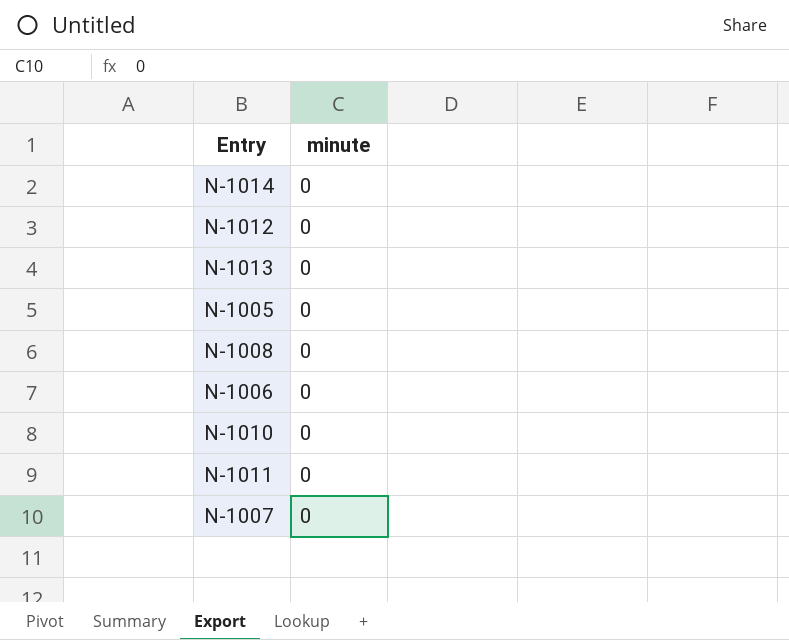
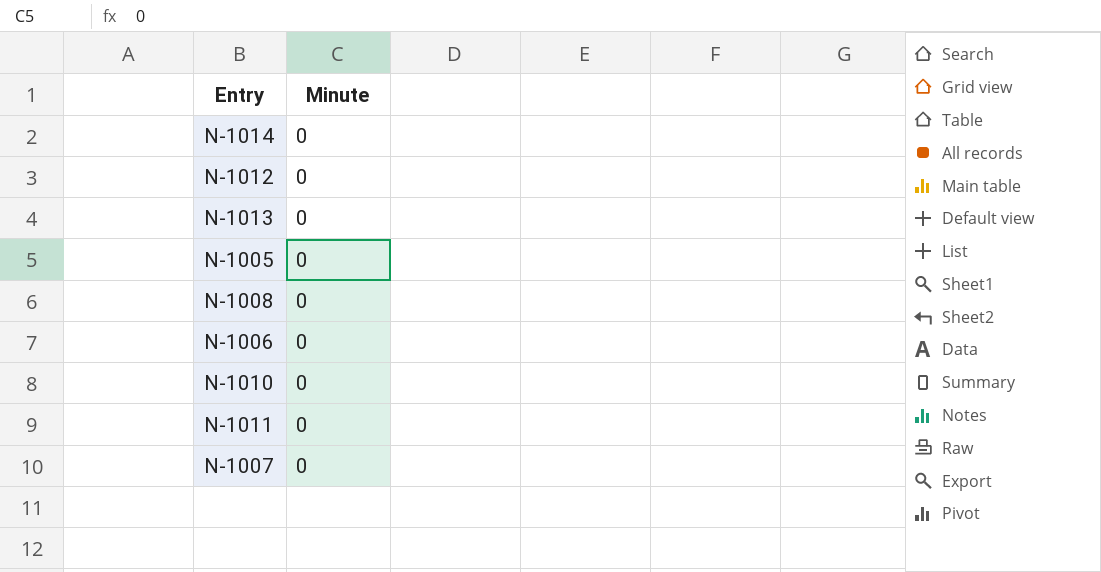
column name: minute -> Minute

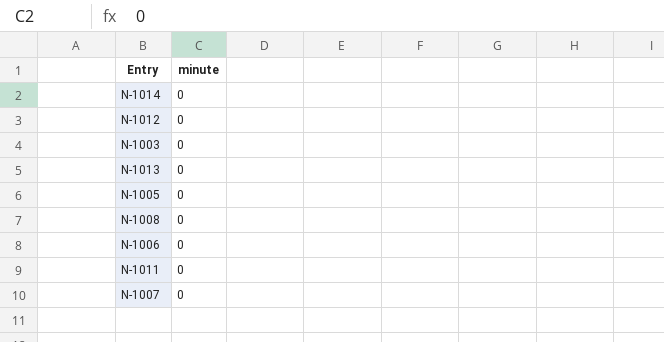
column name: Minute -> minute
row N-1010: 0 -> none
row N-1003: none -> 0

